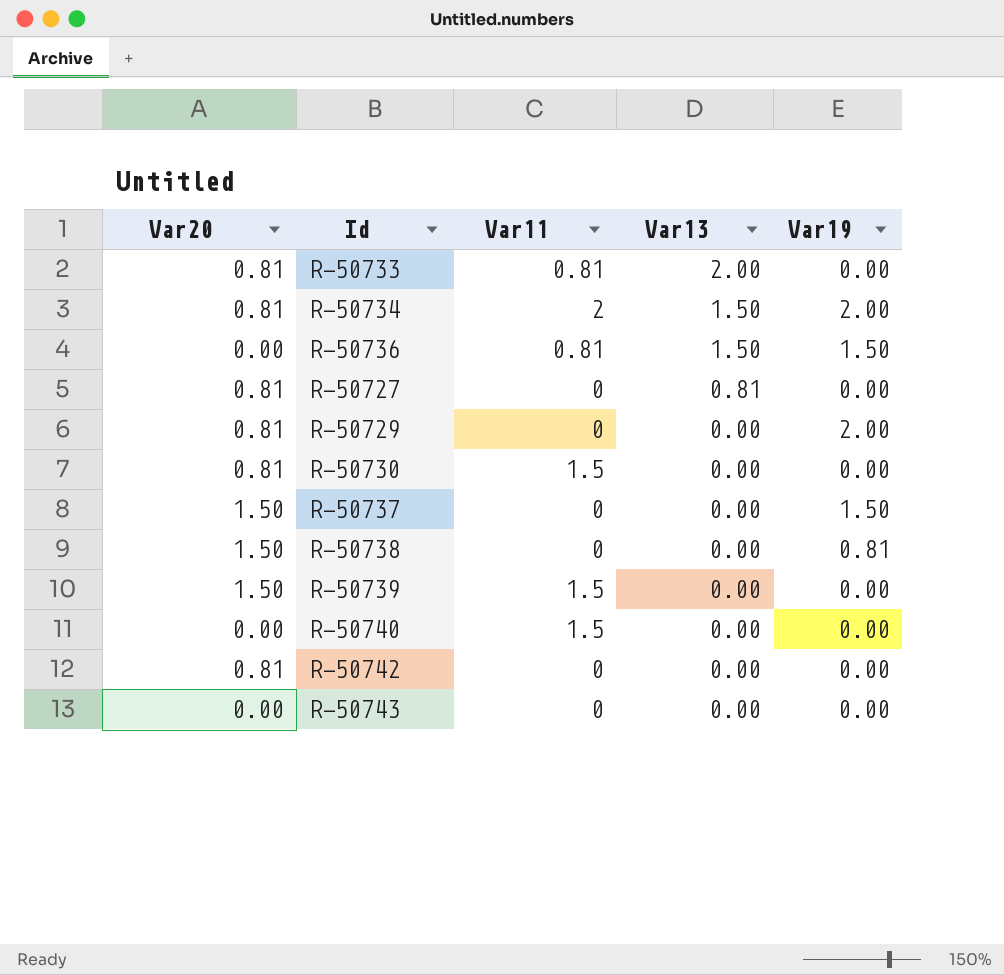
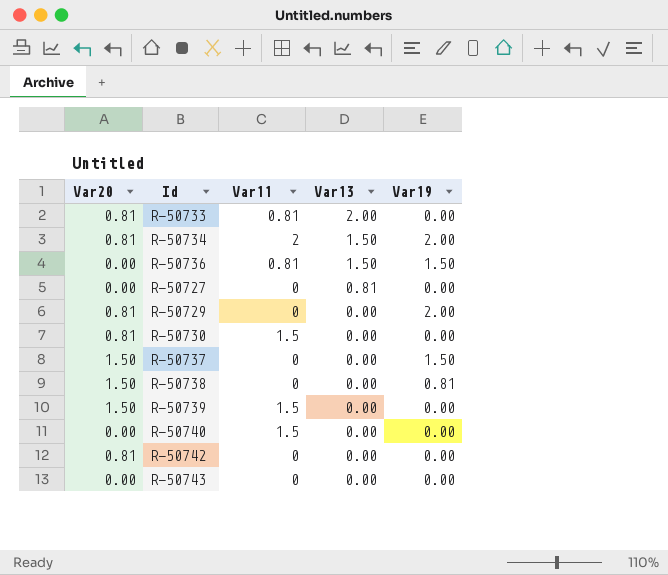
R-50727 | Var20: 0.81 -> 0.00

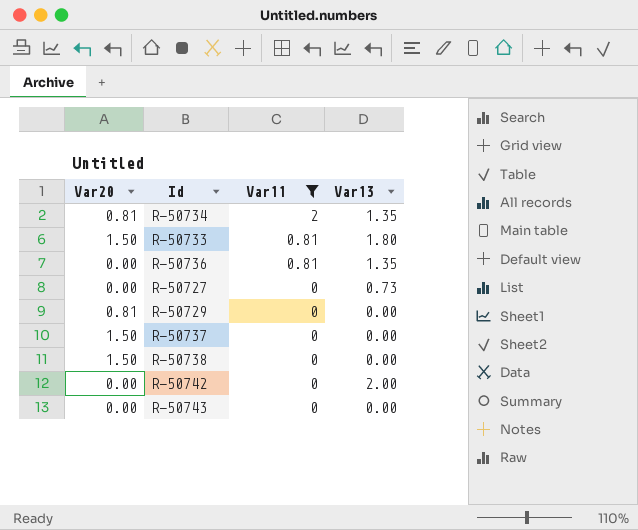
filter: none -> Var11 != 1.5
row order: Var13 descending -> Var11 descending
column Var19 | position: 5 -> none
R-50734 | Var13: 1.50 -> 1.35
R-50733 | Var20: 0.81 -> 1.50
R-50733 | Var13: 2.00 -> 1.80
R-50736 | Var13: 1.50 -> 1.35
R-50727 | Var13: 0.81 -> 0.73
R-50742 | Var20: 0.81 -> 0.00
R-50742 | Var13: 0.00 -> 2.00

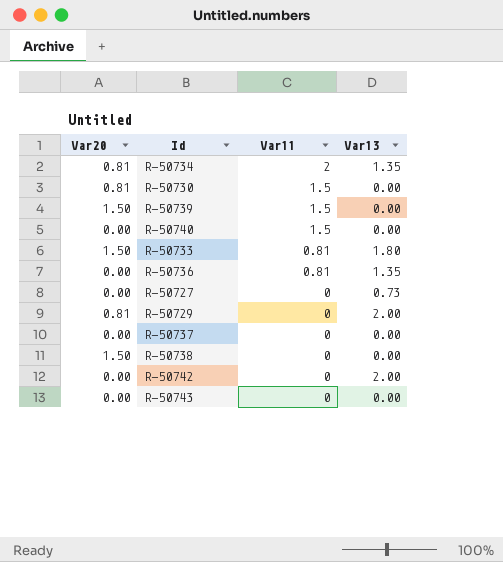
filter: Var11 != 1.5 -> none
R-50729 | Var13: 0.00 -> 2.00
R-50737 | Var20: 1.50 -> 0.00

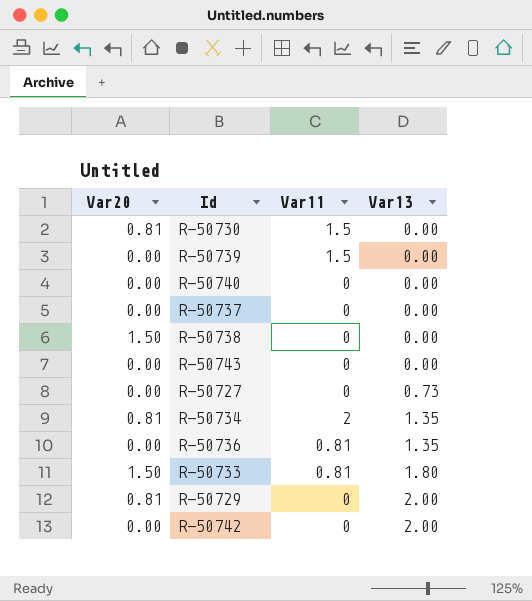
row order: Var11 descending -> Var13 ascending
R-50739 | Var20: 1.50 -> 0.00
R-50740 | Var11: 1.5 -> 0

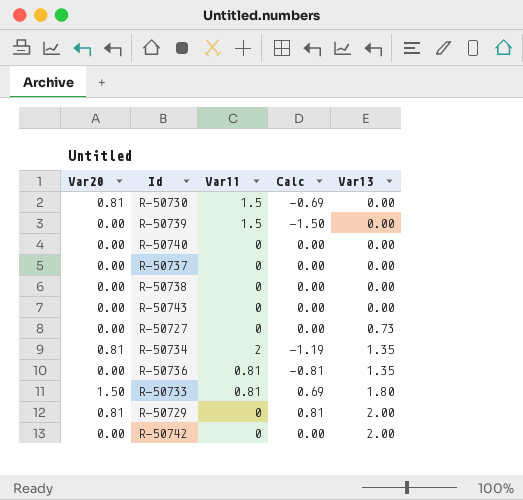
column Calc | formula: none -> [Var20] - [Var11]
R-50738 | Var20: 1.50 -> 0.00

